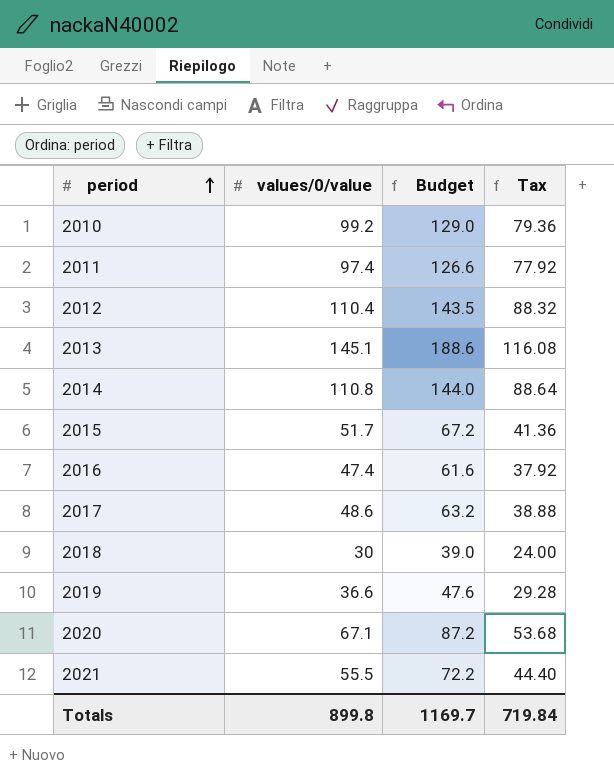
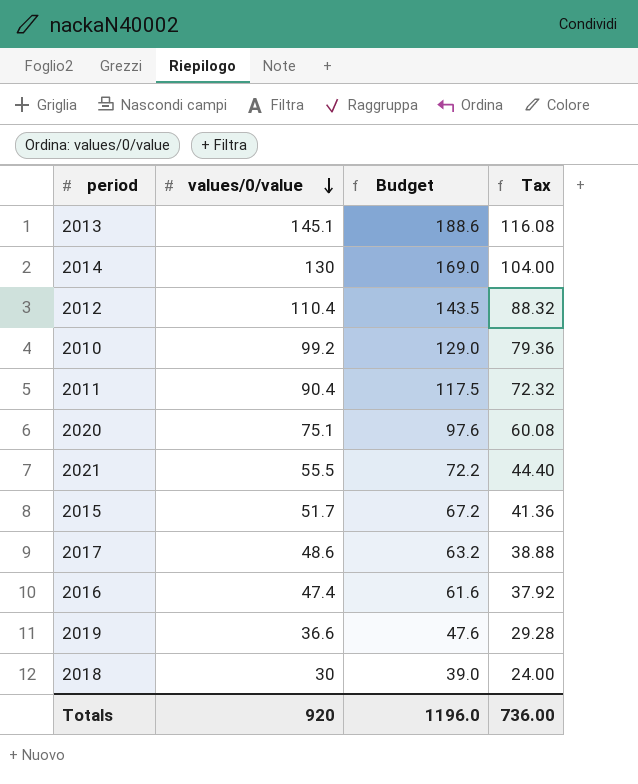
row order: period ascending -> values/0/value descending
2014 | values/0/value: 110.8 -> 130
2014 | Budget: 144.0 -> 169.0
2014 | Tax: 88.64 -> 104.00
2011 | values/0/value: 97.4 -> 90.4
2011 | Budget: 126.6 -> 117.5
2011 | Tax: 77.92 -> 72.32
2020 | values/0/value: 67.1 -> 75.1
2020 | Budget: 87.2 -> 97.6
2020 | Tax: 53.68 -> 60.08
Totals | values/0/value: 899.8 -> 920
Totals | Budget: 1169.7 -> 1196.0
Totals | Tax: 719.84 -> 736.00

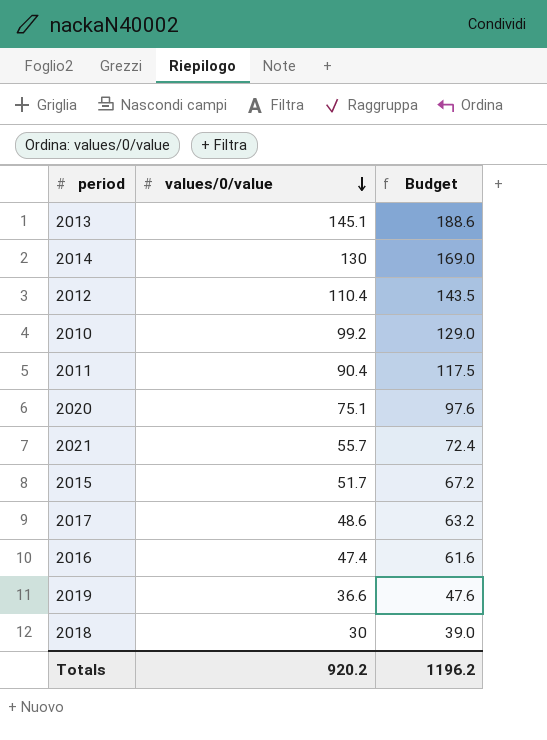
column Tax | formula: [values/0/value] * 0.8 -> none
2021 | values/0/value: 55.5 -> 55.7
2021 | Budget: 72.2 -> 72.4
Totals | values/0/value: 920 -> 920.2
Totals | Budget: 1196.0 -> 1196.2

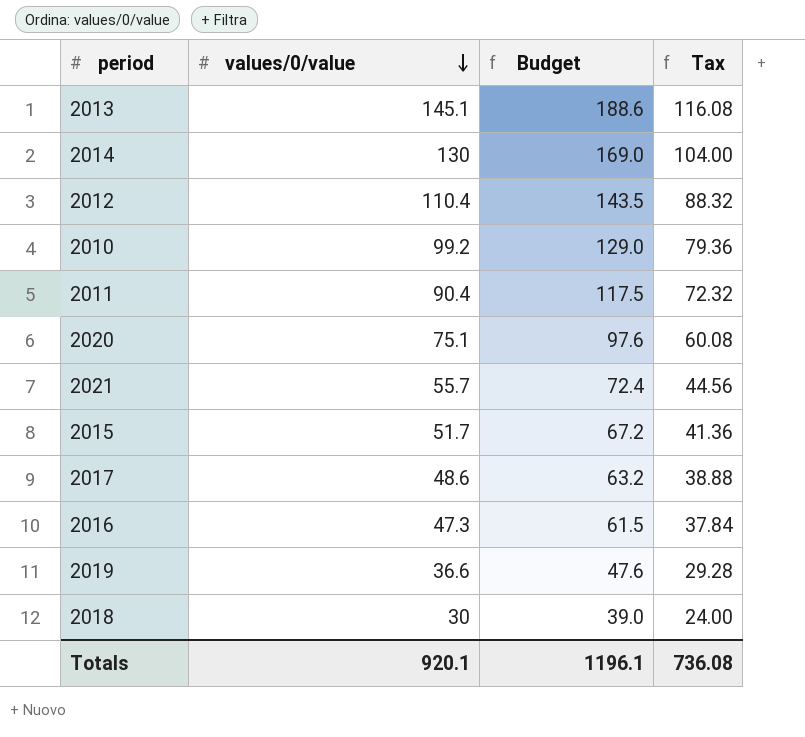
column Tax | formula: none -> [values/0/value] * 0.8
2016 | values/0/value: 47.4 -> 47.3
2016 | Budget: 61.6 -> 61.5
Totals | values/0/value: 920.2 -> 920.1
Totals | Budget: 1196.2 -> 1196.1

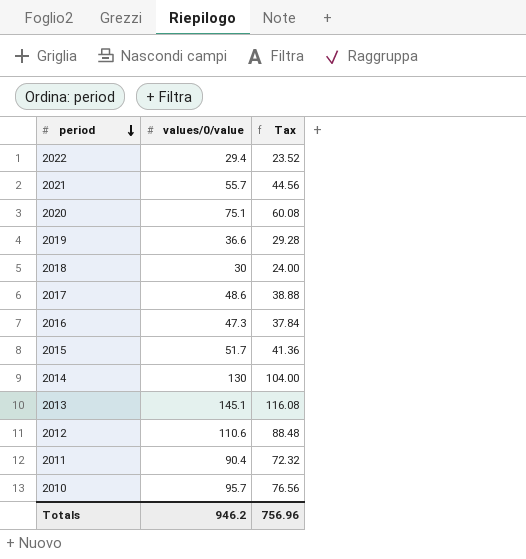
row order: values/0/value descending -> period descending
column Budget | formula: [values/0/value] * 1.3 -> none
row 2022: none -> 29.4 | 23.52
2012 | values/0/value: 110.4 -> 110.6
2012 | Tax: 88.32 -> 88.48
2010 | values/0/value: 99.2 -> 95.7
2010 | Tax: 79.36 -> 76.56
Totals | values/0/value: 920.1 -> 946.2
Totals | Tax: 736.08 -> 756.96

